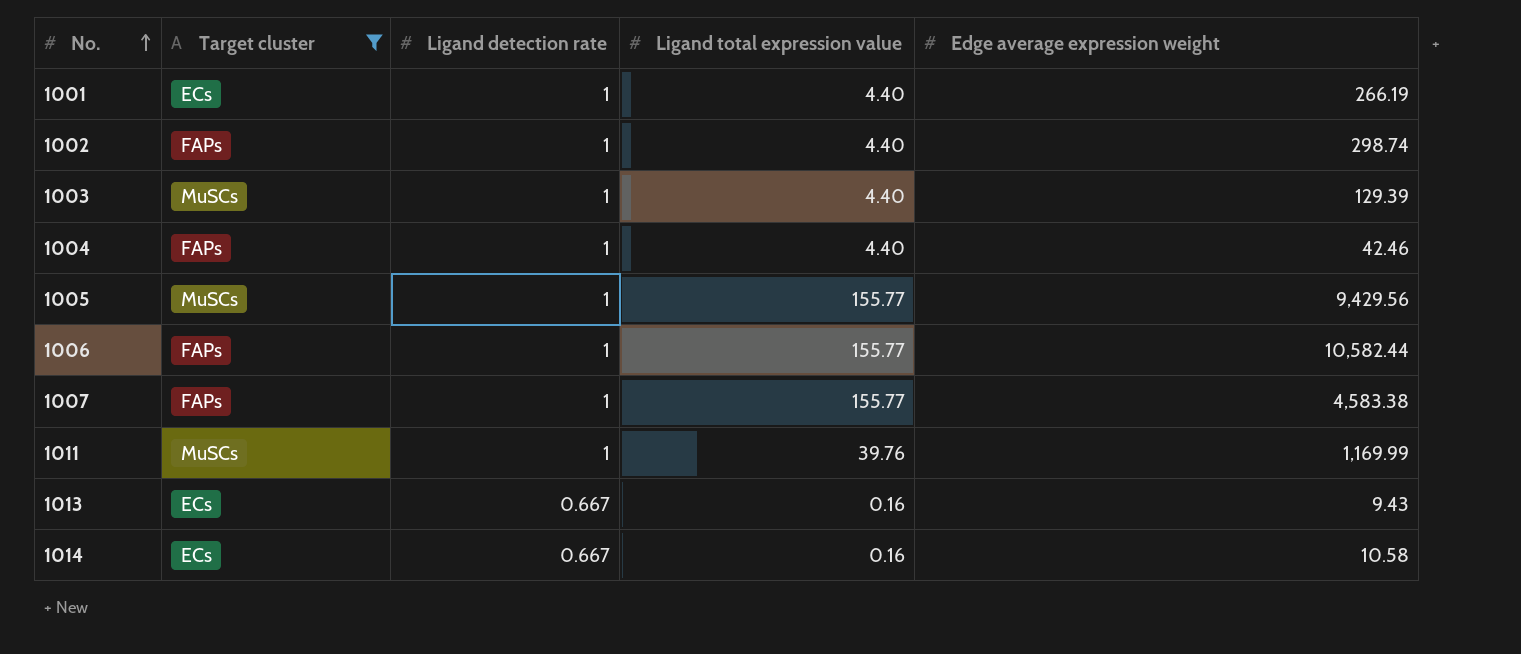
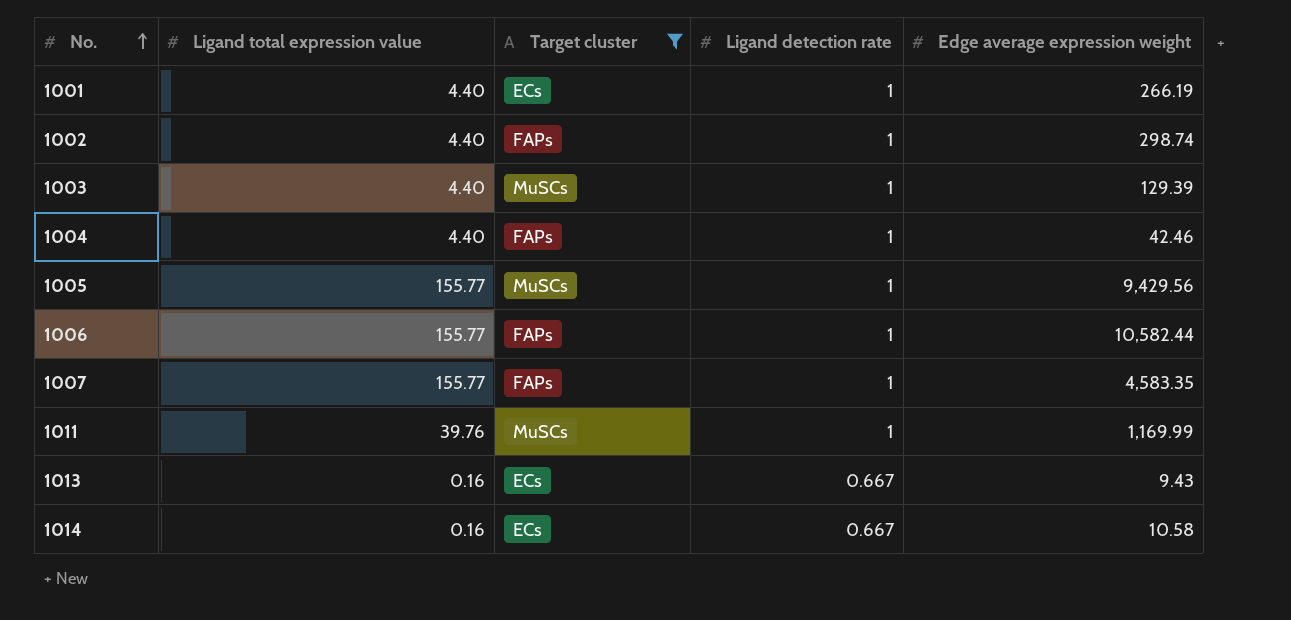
column Ligand total expression value | position: 4 -> 2
1007 | Edge average expression weight: 4,583.38 -> 4,583.35

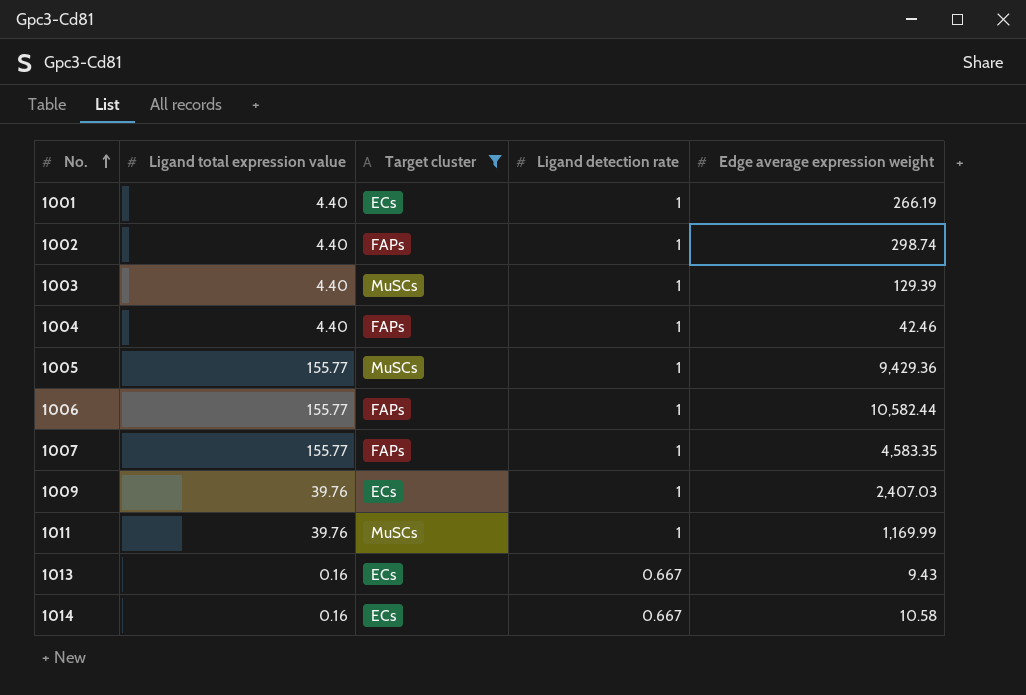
1005 | Edge average expression weight: 9,429.56 -> 9,429.36
row 1009: none -> 39.76 | ECs | 1 | 2,407.03

